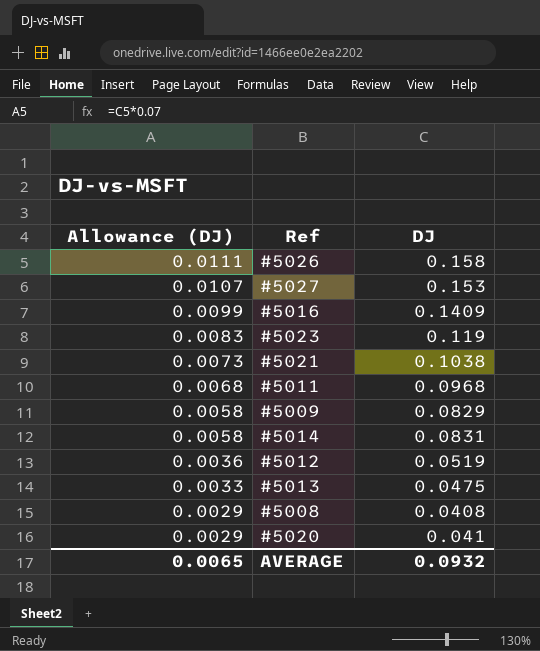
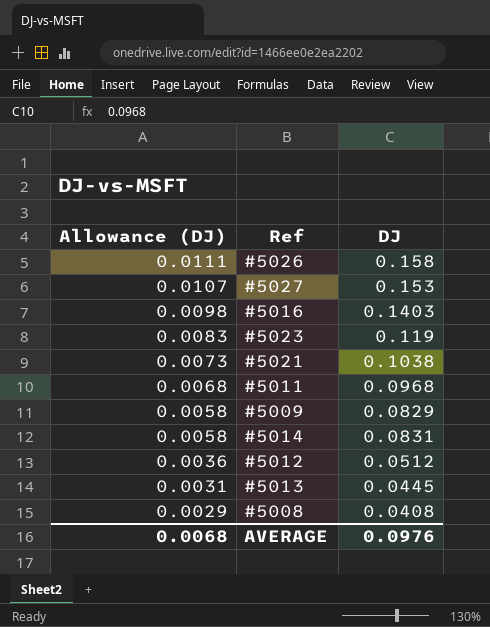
row #5020: 0.0029 | 0.041 -> none
#5016 | Allowance (DJ): 0.0099 -> 0.0098
#5016 | DJ: 0.1409 -> 0.1403
#5012 | DJ: 0.0519 -> 0.0512
#5013 | Allowance (DJ): 0.0033 -> 0.0031
#5013 | DJ: 0.0475 -> 0.0445
AVERAGE | Allowance (DJ): 0.0065 -> 0.0068
AVERAGE | DJ: 0.0932 -> 0.0976

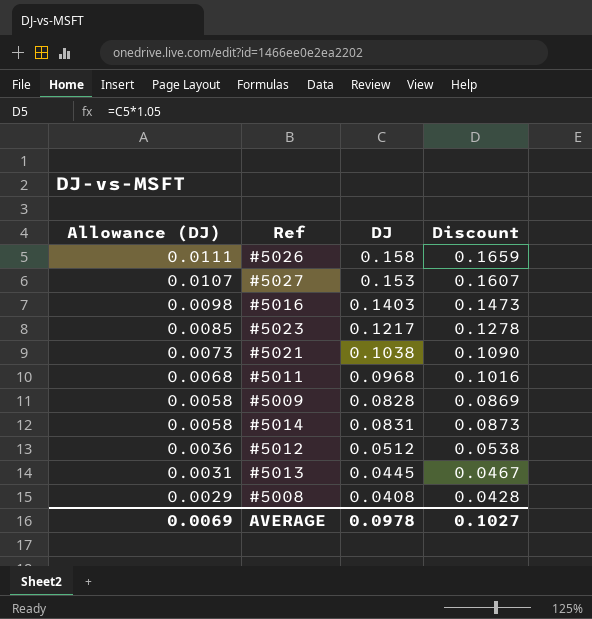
column Discount | formula: none -> [DJ] * 1.05
#5023 | Allowance (DJ): 0.0083 -> 0.0085
#5023 | DJ: 0.119 -> 0.1217
#5009 | DJ: 0.0829 -> 0.0828
AVERAGE | Allowance (DJ): 0.0068 -> 0.0069
AVERAGE | DJ: 0.0976 -> 0.0978

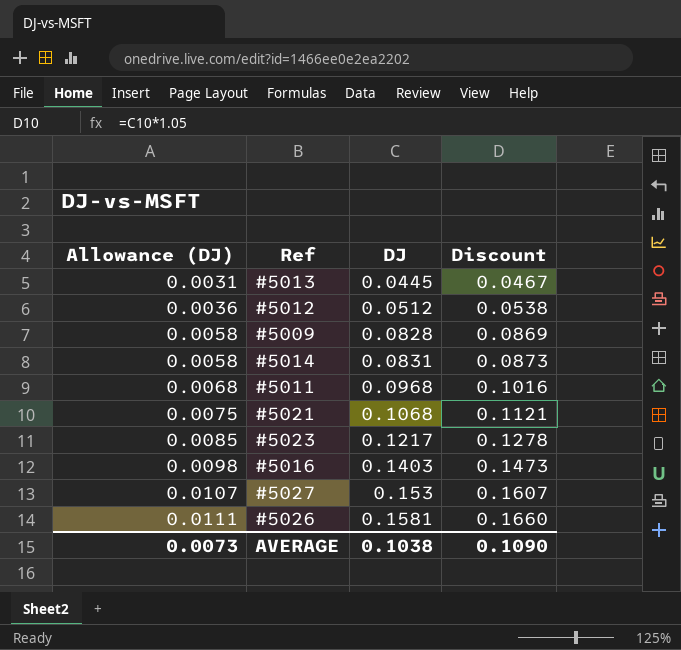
row order: Allowance (DJ) descending -> Allowance (DJ) ascending
row #5008: 0.0029 | 0.0408 | 0.0428 -> none
#5021 | Allowance (DJ): 0.0073 -> 0.0075
#5021 | DJ: 0.1038 -> 0.1068
#5021 | Discount: 0.1090 -> 0.1121
#5026 | DJ: 0.158 -> 0.1581
#5026 | Discount: 0.1659 -> 0.1660
AVERAGE | Allowance (DJ): 0.0069 -> 0.0073
AVERAGE | DJ: 0.0978 -> 0.1038
AVERAGE | Discount: 0.1027 -> 0.1090

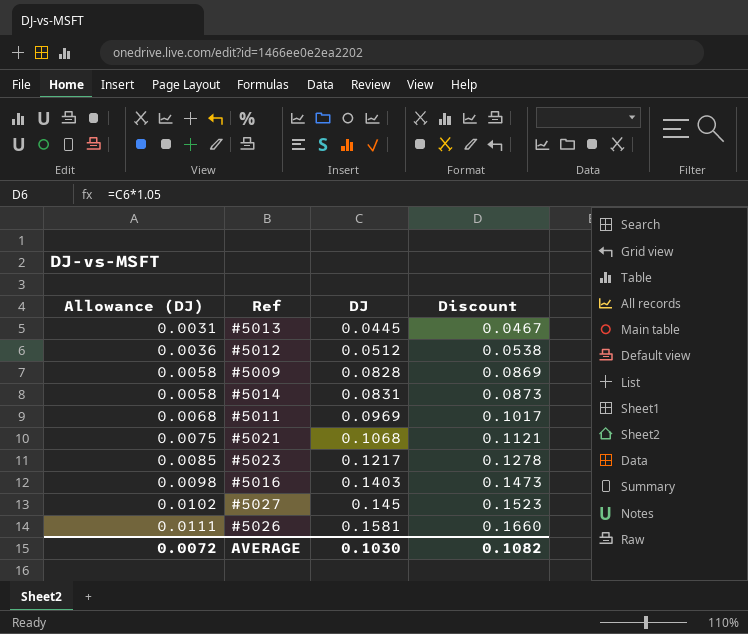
#5011 | DJ: 0.0968 -> 0.0969
#5011 | Discount: 0.1016 -> 0.1017
#5027 | Allowance (DJ): 0.0107 -> 0.0102
#5027 | DJ: 0.153 -> 0.145
#5027 | Discount: 0.1607 -> 0.1523
AVERAGE | Allowance (DJ): 0.0073 -> 0.0072
AVERAGE | DJ: 0.1038 -> 0.1030
AVERAGE | Discount: 0.1090 -> 0.1082

